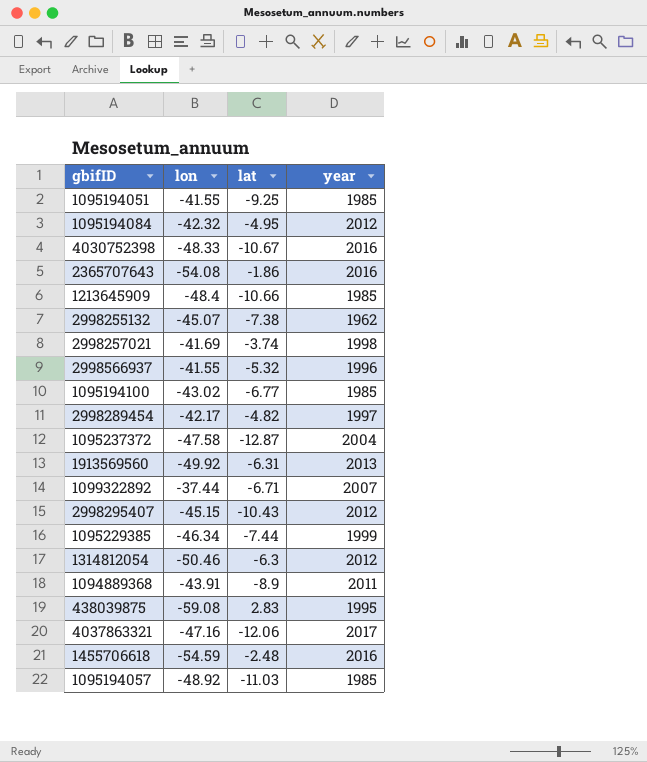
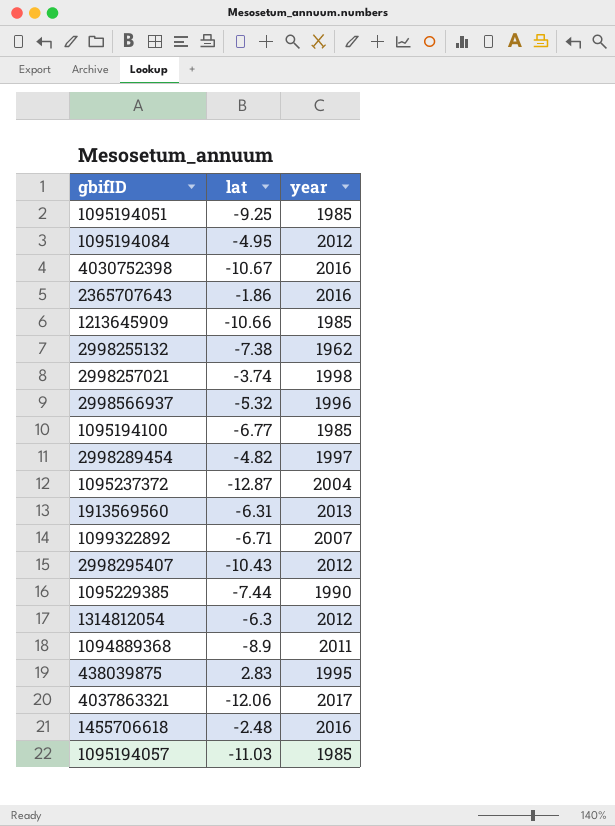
column lon | position: 2 -> none
1095229385 | year: 1999 -> 1990

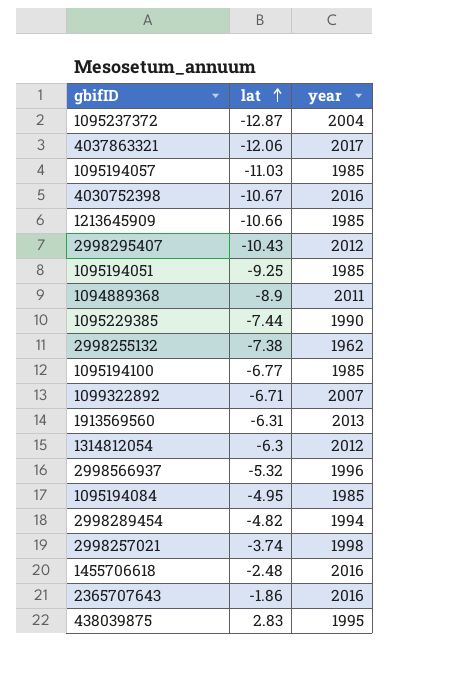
row order: none -> lat ascending
1095194084 | year: 2012 -> 1985
2998289454 | year: 1997 -> 1994

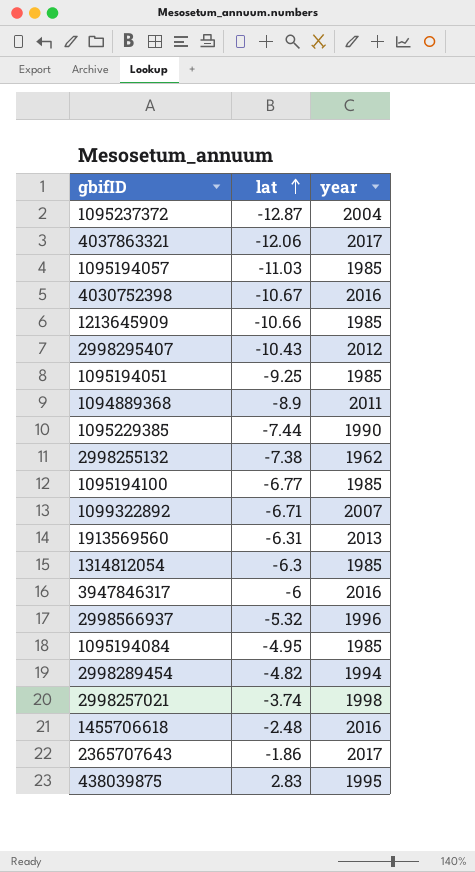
1314812054 | year: 2012 -> 1985
row 3947846317: none -> -6 | 2016
2365707643 | year: 2016 -> 2017

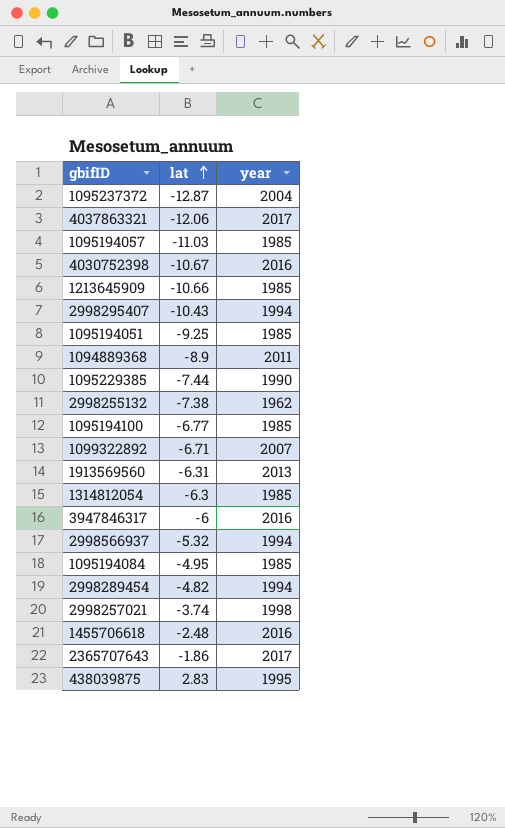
2998295407 | year: 2012 -> 1994
2998566937 | year: 1996 -> 1994

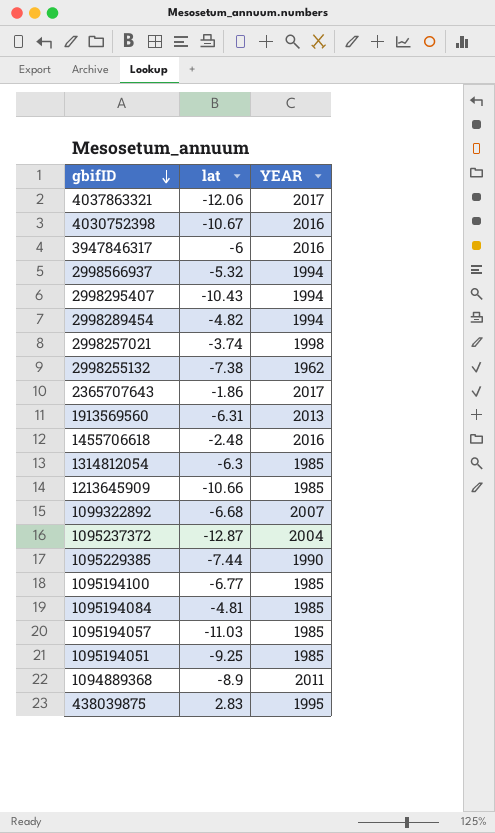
row order: lat ascending -> gbifID descending
column name: year -> YEAR
1099322892 | lat: -6.71 -> -6.68
1095194084 | lat: -4.95 -> -4.81

